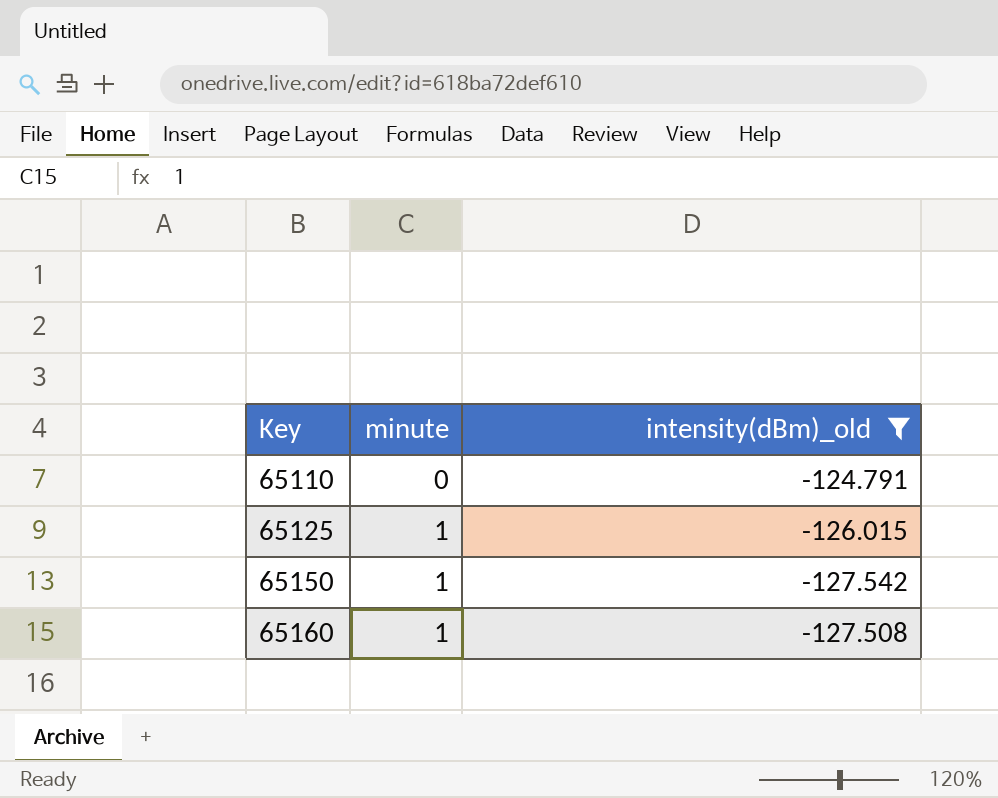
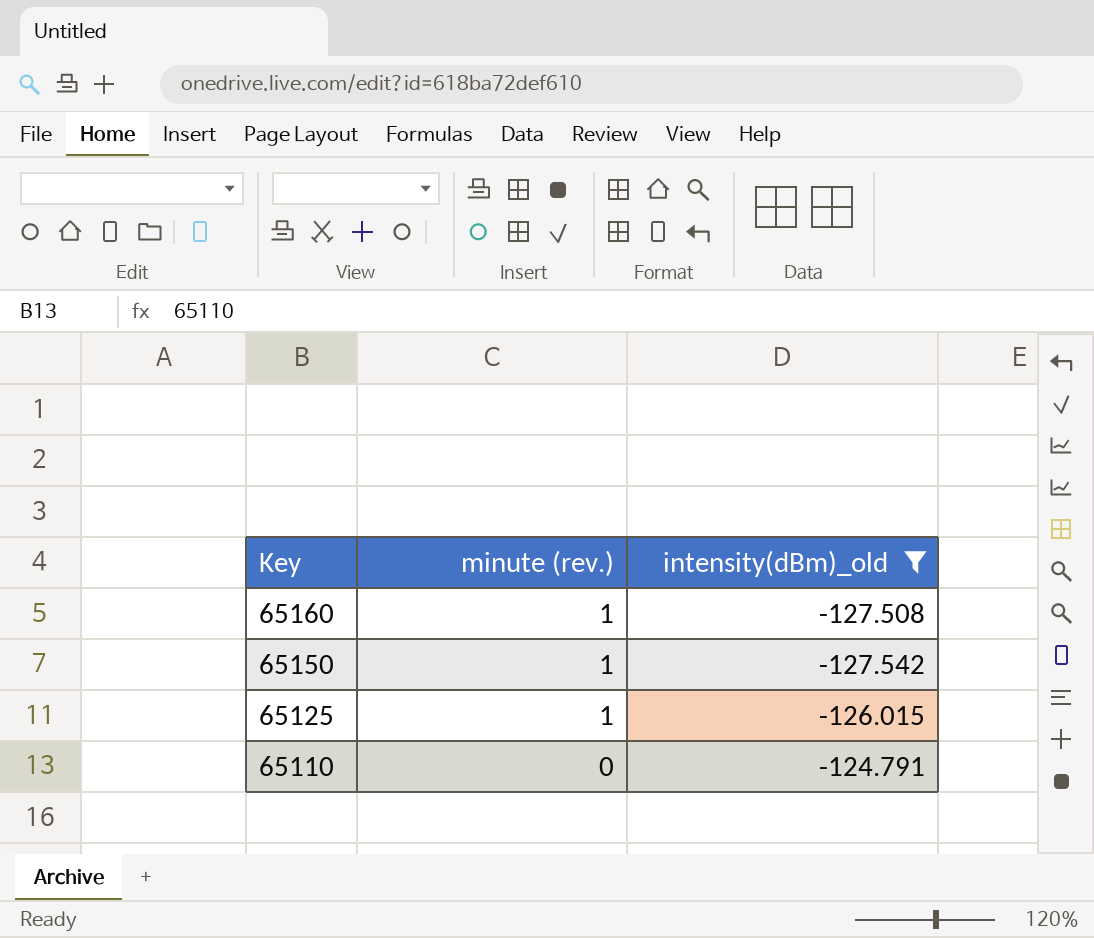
row order: Key ascending -> Key descending
column name: minute -> minute (rev.)

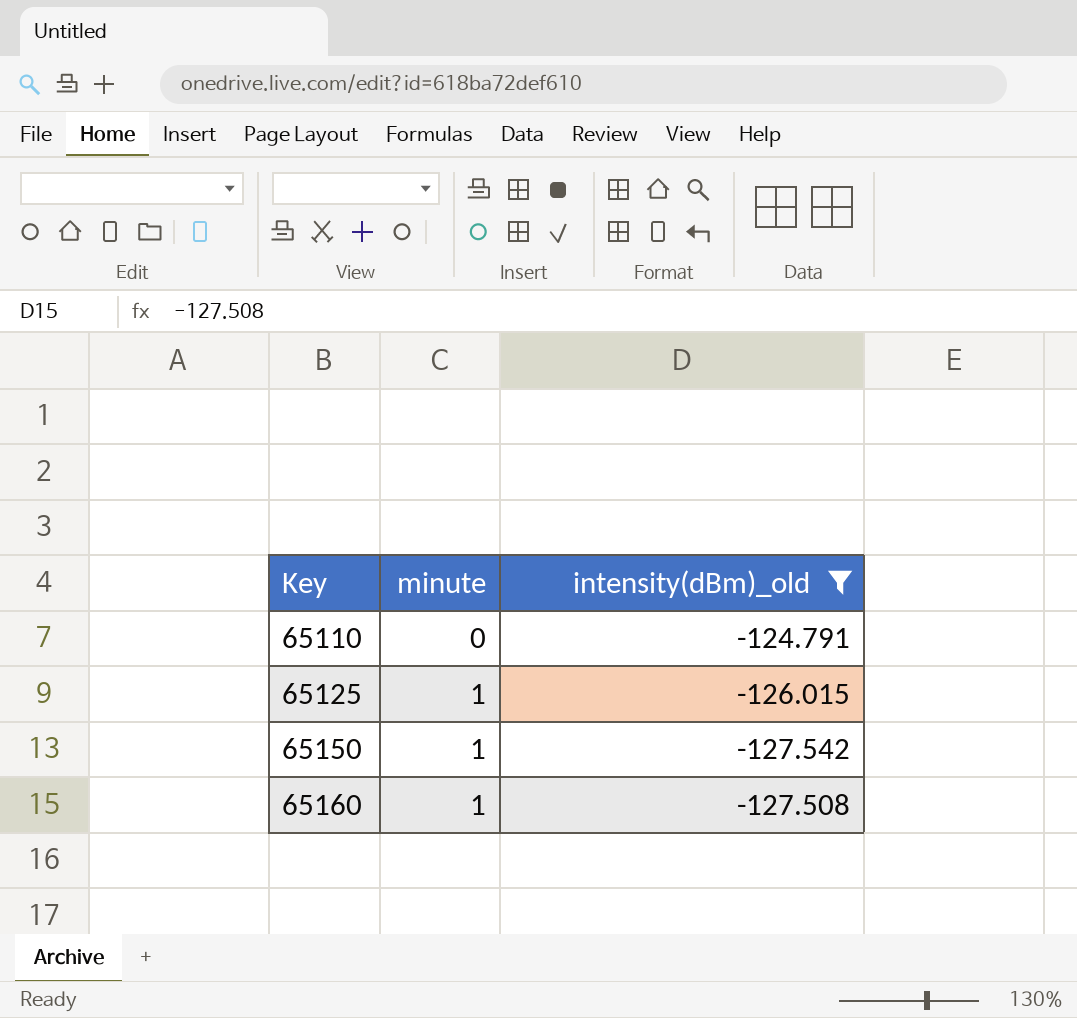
row order: Key descending -> Key ascending
column name: minute (rev.) -> minute

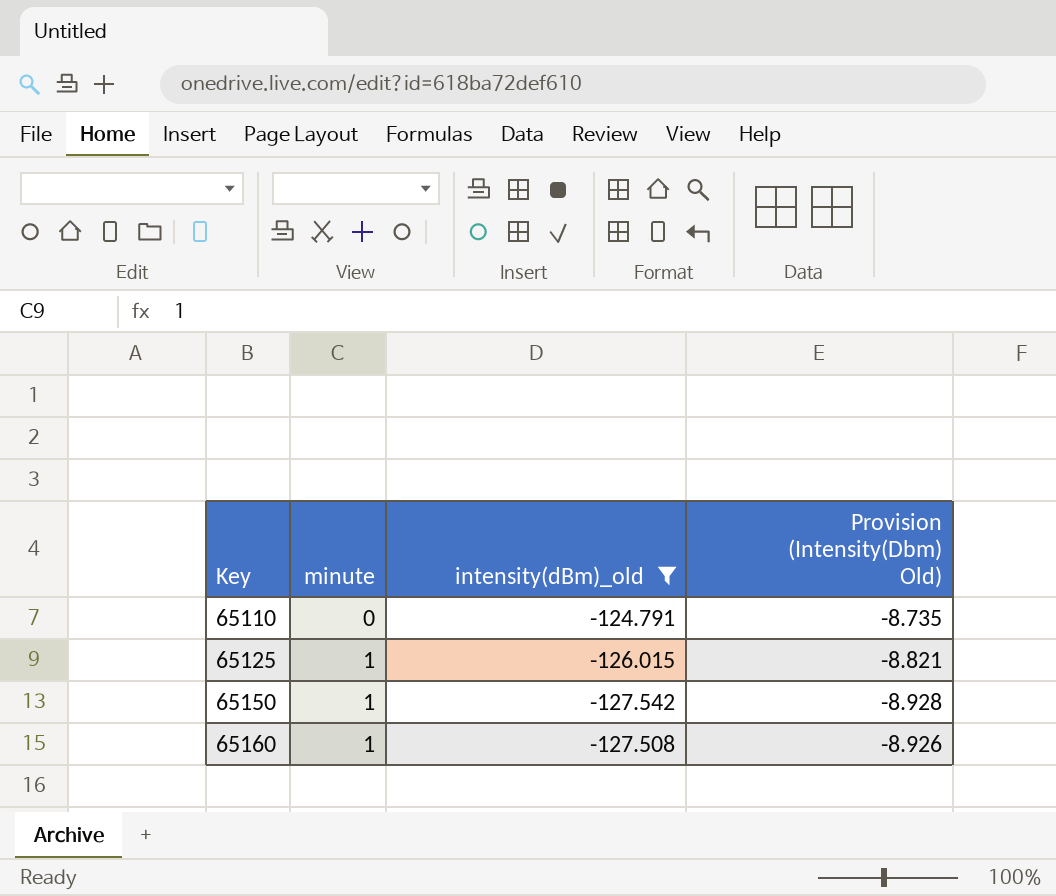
column Provision (Intensity(Dbm) Old) | formula: none -> [intensity(dBm)_old] * 0.07

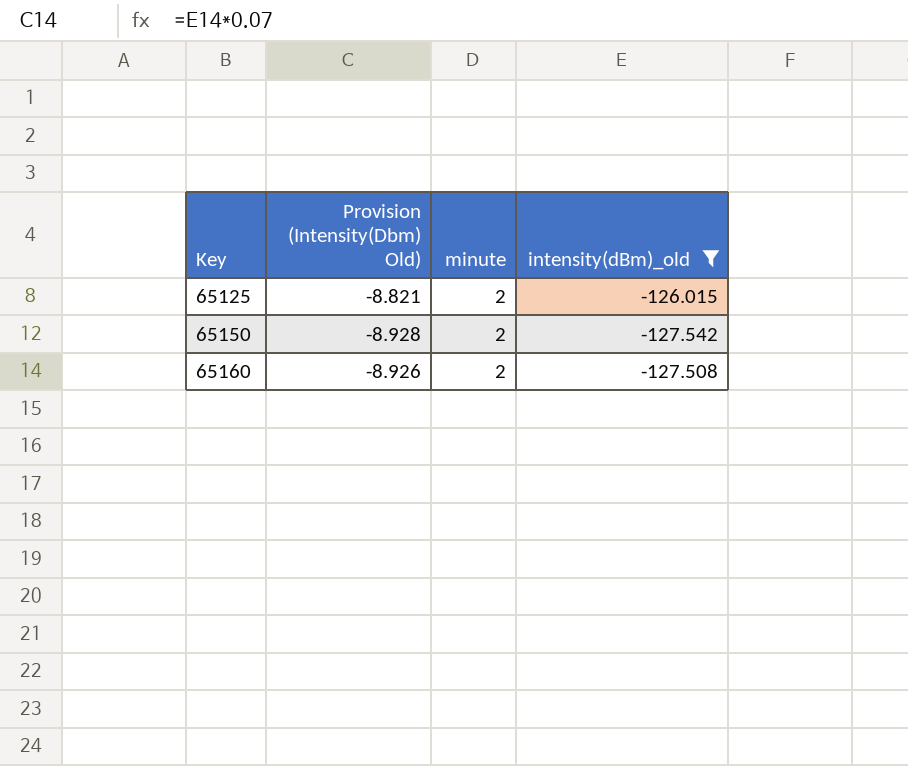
column Provision (Intensity(Dbm) Old) | position: 4 -> 2
row 65110: 0 | -124.791 | -8.735 -> none
65125 | minute: 1 -> 2
65150 | minute: 1 -> 2
65160 | minute: 1 -> 2

